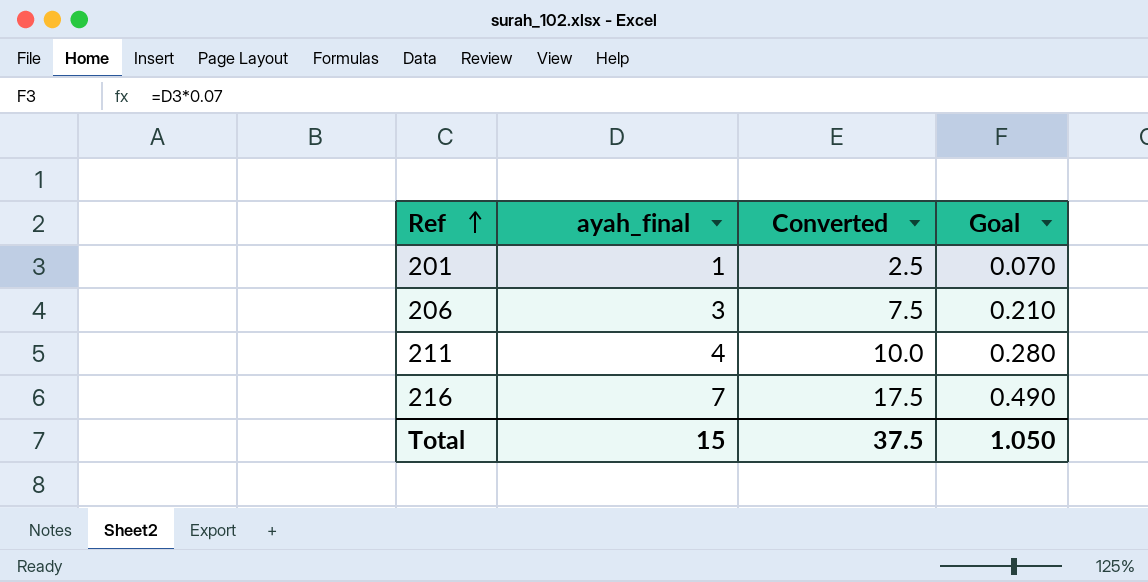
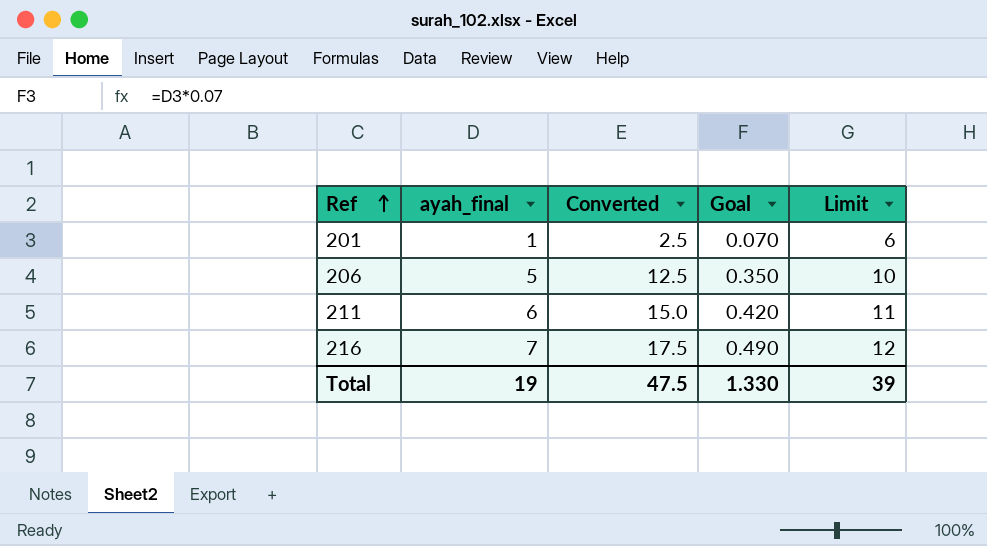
column Limit | formula: none -> [ayah_final] + 5
206 | ayah_final: 3 -> 5
206 | Converted: 7.5 -> 12.5
206 | Goal: 0.210 -> 0.350
211 | ayah_final: 4 -> 6
211 | Converted: 10.0 -> 15.0
211 | Goal: 0.280 -> 0.420
Total | ayah_final: 15 -> 19
Total | Converted: 37.5 -> 47.5
Total | Goal: 1.050 -> 1.330

